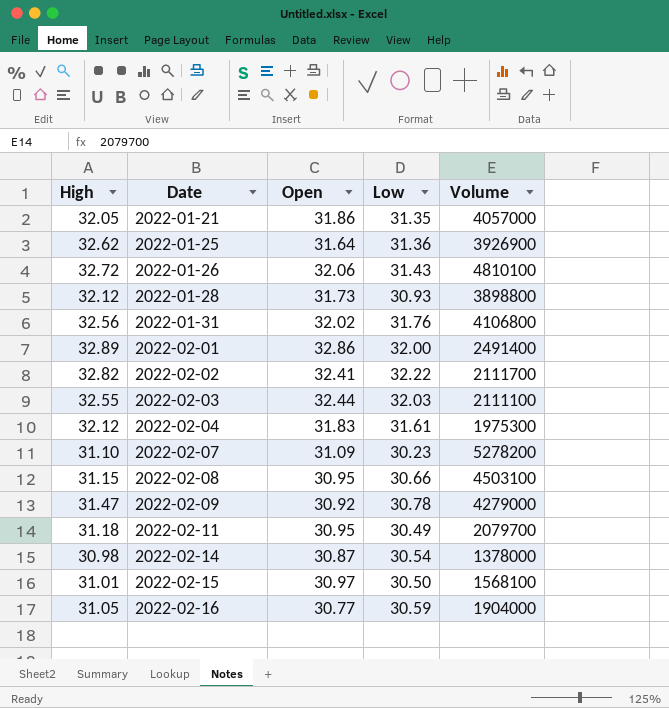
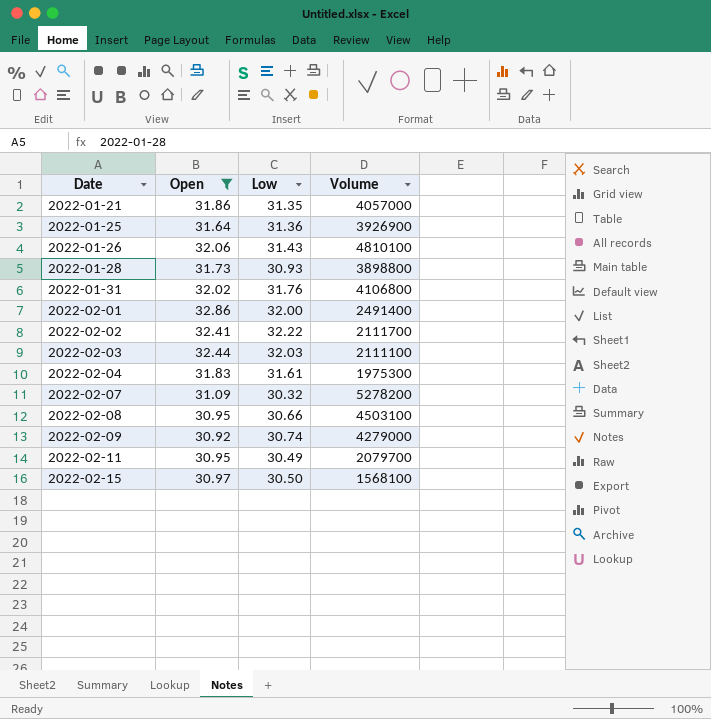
filter: none -> Open >= 30.92
column High | position: 1 -> none
2022-02-07 | Low: 30.23 -> 30.32
2022-02-09 | Low: 30.78 -> 30.74

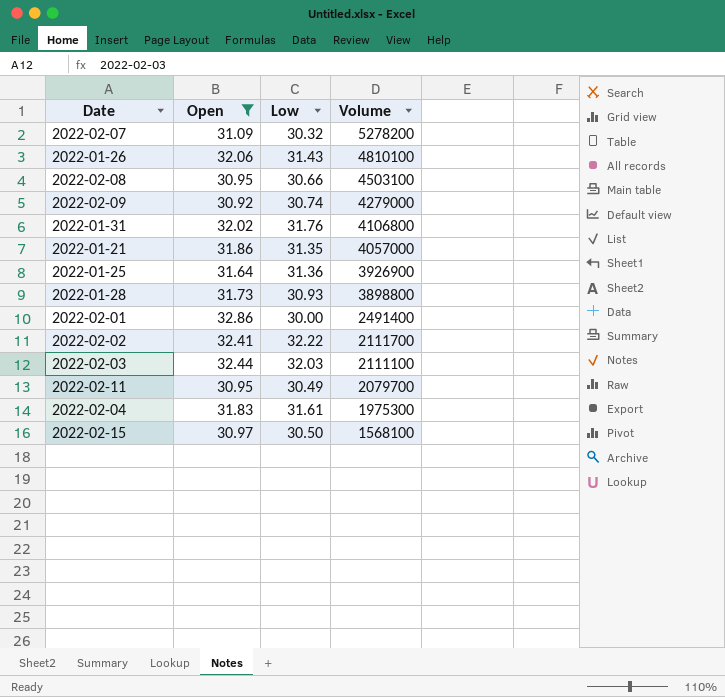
row order: Date ascending -> Volume descending
2022-02-01 | Low: 32.00 -> 30.00

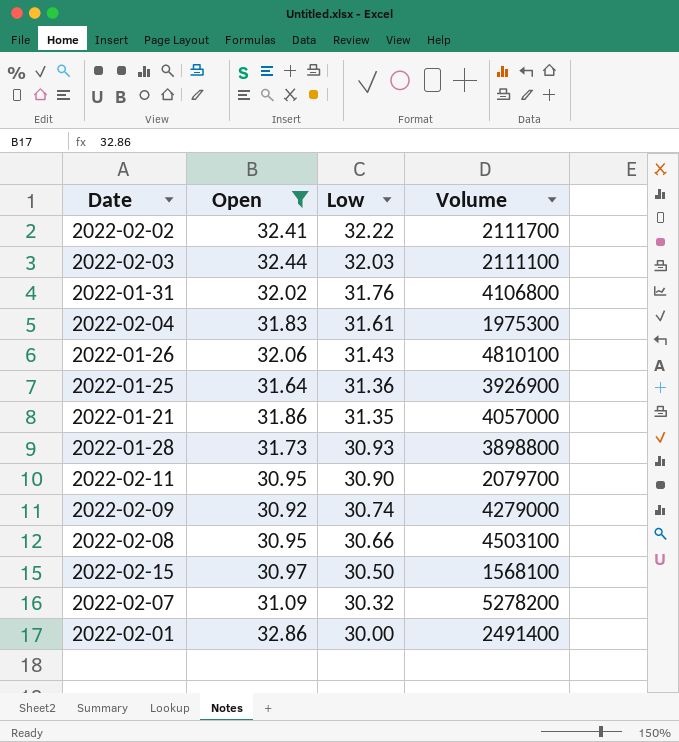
row order: Volume descending -> Low descending
2022-02-11 | Low: 30.49 -> 30.90

